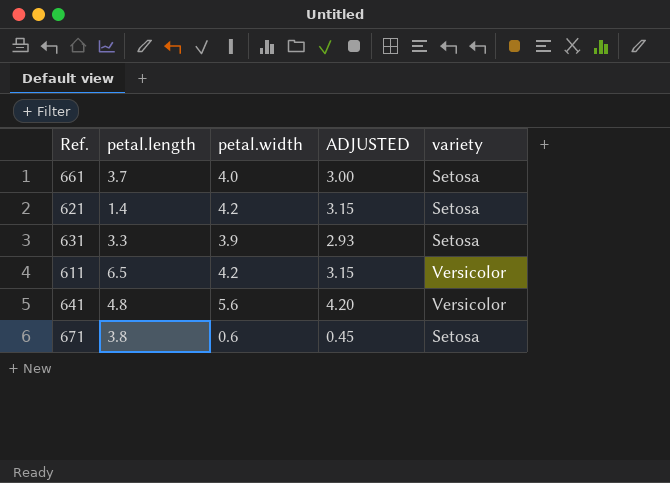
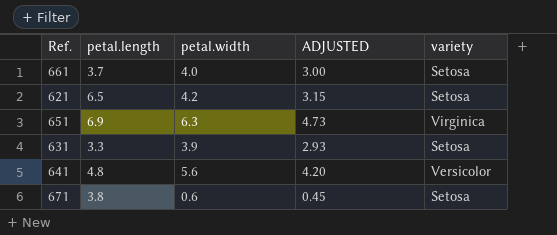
row 611: 6.5 | 4.2 | 3.15 | Versicolor -> none
621 | petal.length: 1.4 -> 6.5
row 651: none -> 6.9 | 6.3 | 4.73 | Virginica

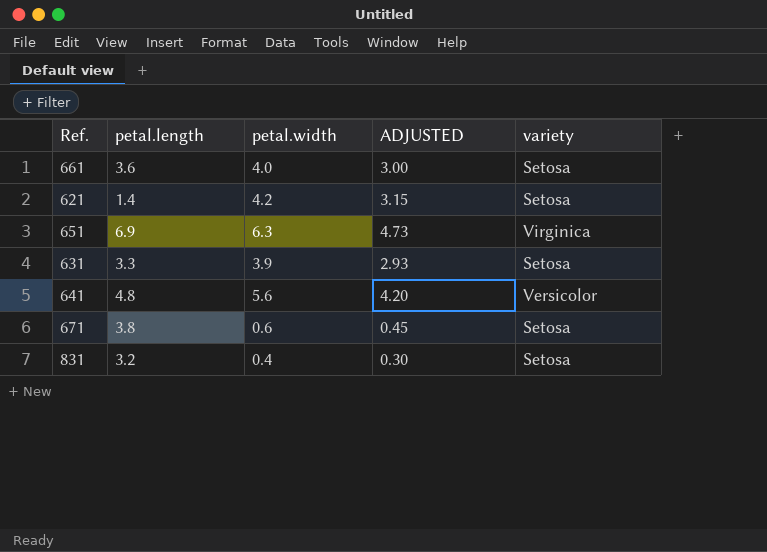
661 | petal.length: 3.7 -> 3.6
621 | petal.length: 6.5 -> 1.4
row 831: none -> 3.2 | 0.4 | 0.30 | Setosa

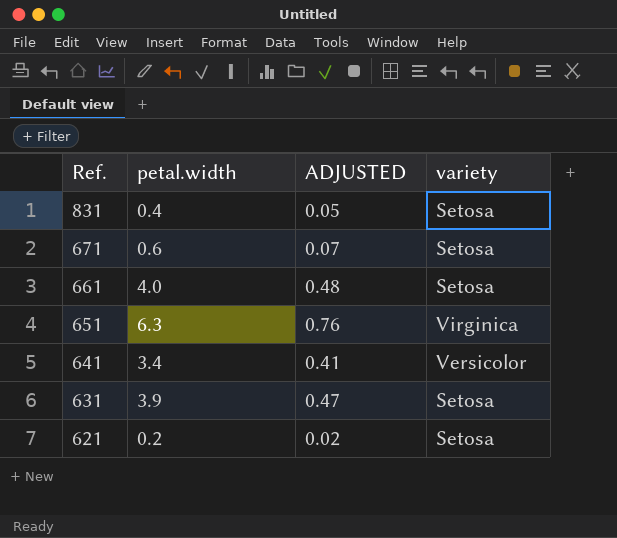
row order: none -> Ref. descending
column petal.length | position: 2 -> none
column ADJUSTED | formula: [petal.width] * 0.75 -> [petal.width] * 0.12
641 | petal.width: 5.6 -> 3.4
621 | petal.width: 4.2 -> 0.2

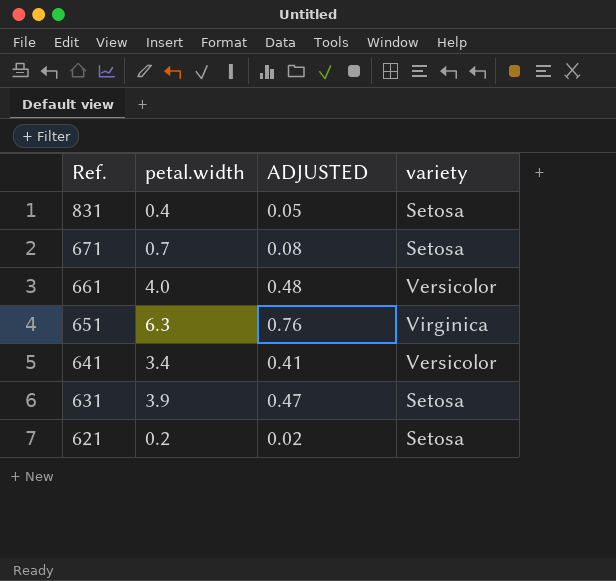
671 | petal.width: 0.6 -> 0.7
671 | ADJUSTED: 0.07 -> 0.08
661 | variety: Setosa -> Versicolor

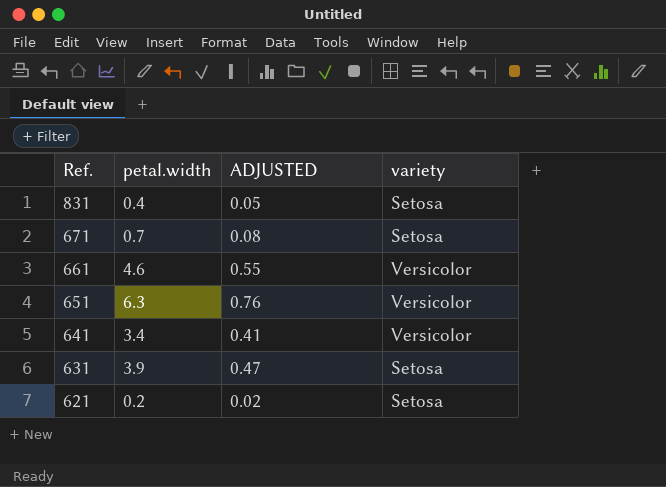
661 | petal.width: 4.0 -> 4.6
661 | ADJUSTED: 0.48 -> 0.55
651 | variety: Virginica -> Versicolor

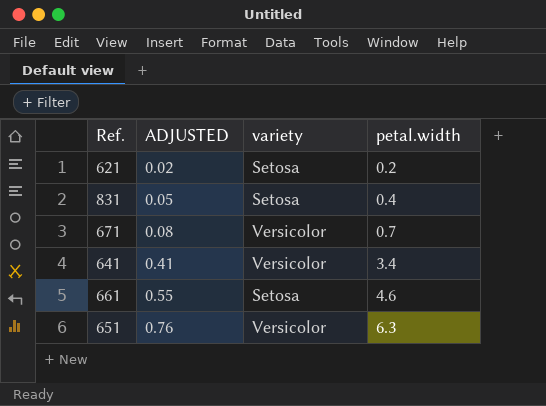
row order: Ref. descending -> ADJUSTED ascending
column petal.width | position: 2 -> 4
row 631: 3.9 | 0.47 | Setosa -> none
671 | variety: Setosa -> Versicolor
661 | variety: Versicolor -> Setosa

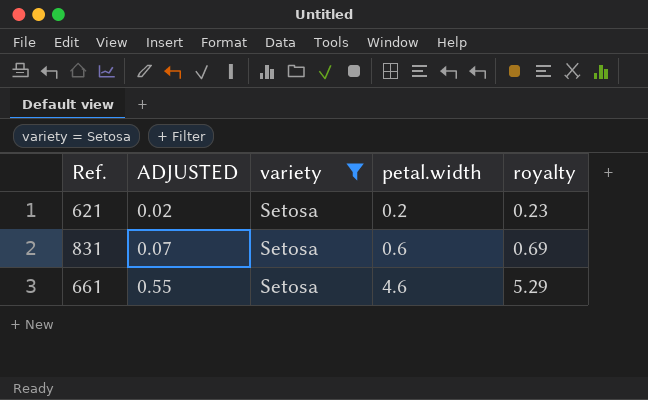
filter: none -> variety = Setosa
column royalty | formula: none -> [petal.width] * 1.15
831 | ADJUSTED: 0.05 -> 0.07
831 | petal.width: 0.4 -> 0.6

